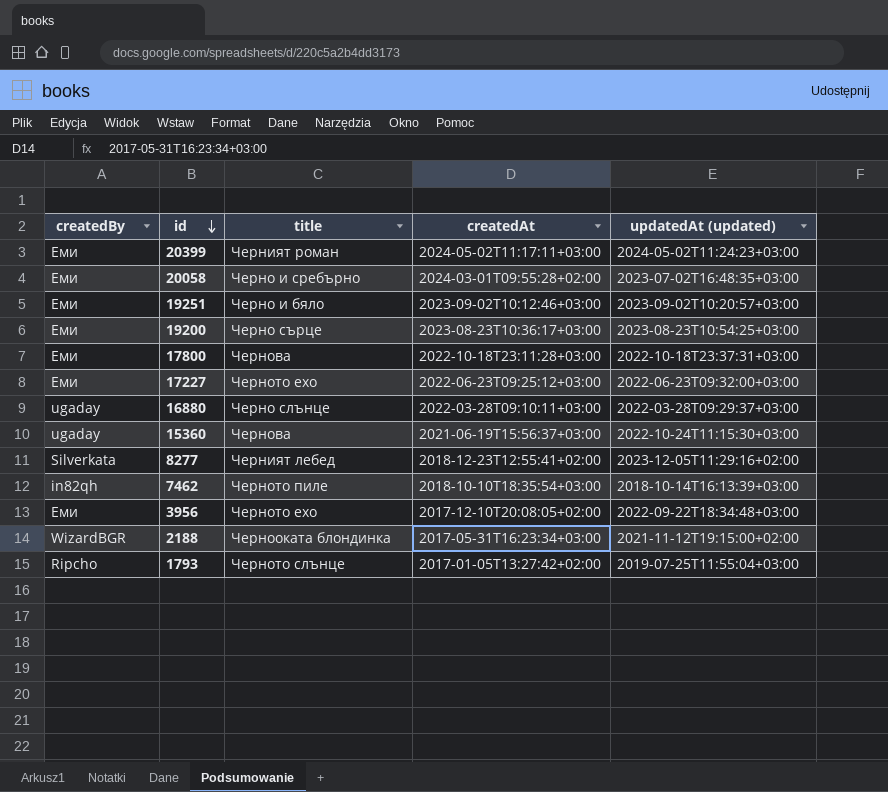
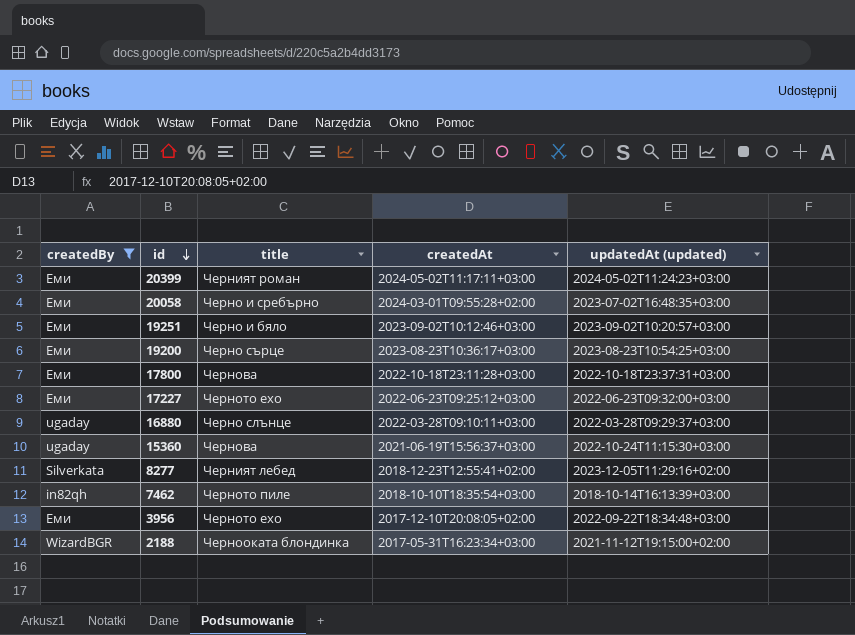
filter: none -> createdBy != Ripcho

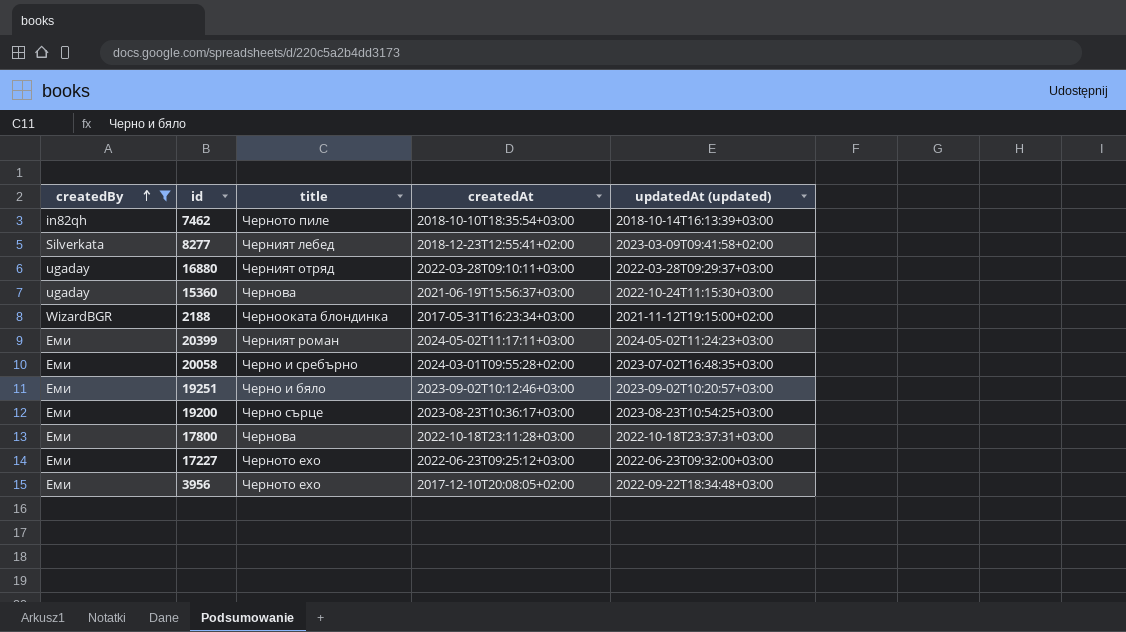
row order: id descending -> createdBy ascending
8277 | updatedAt (updated): 2023-12-05T11:29:16+02:00 -> 2023-03-09T09:41:58+02:00
16880 | title: Черно слънце -> Черният отряд

